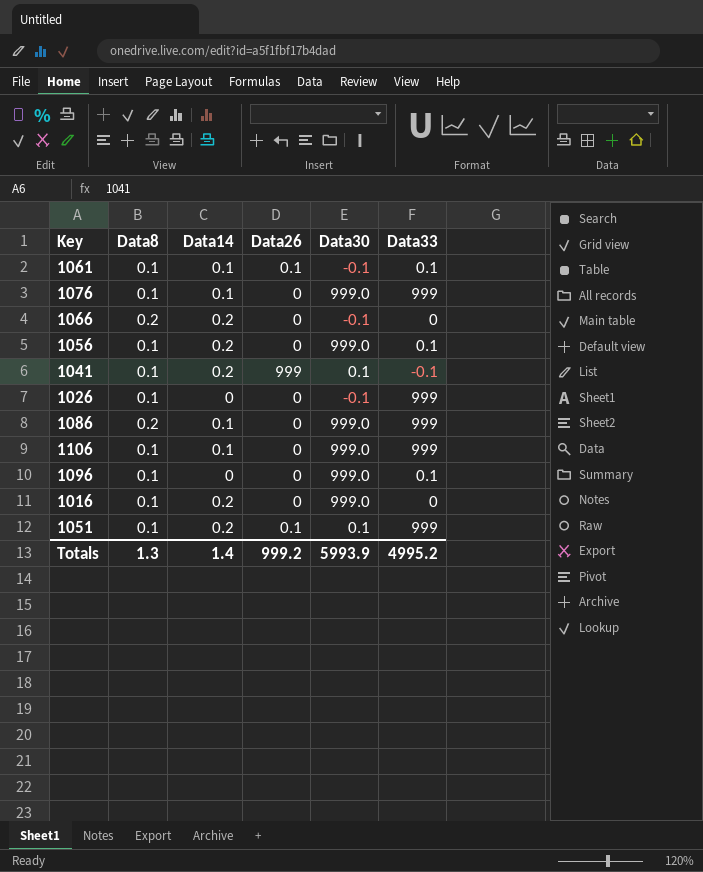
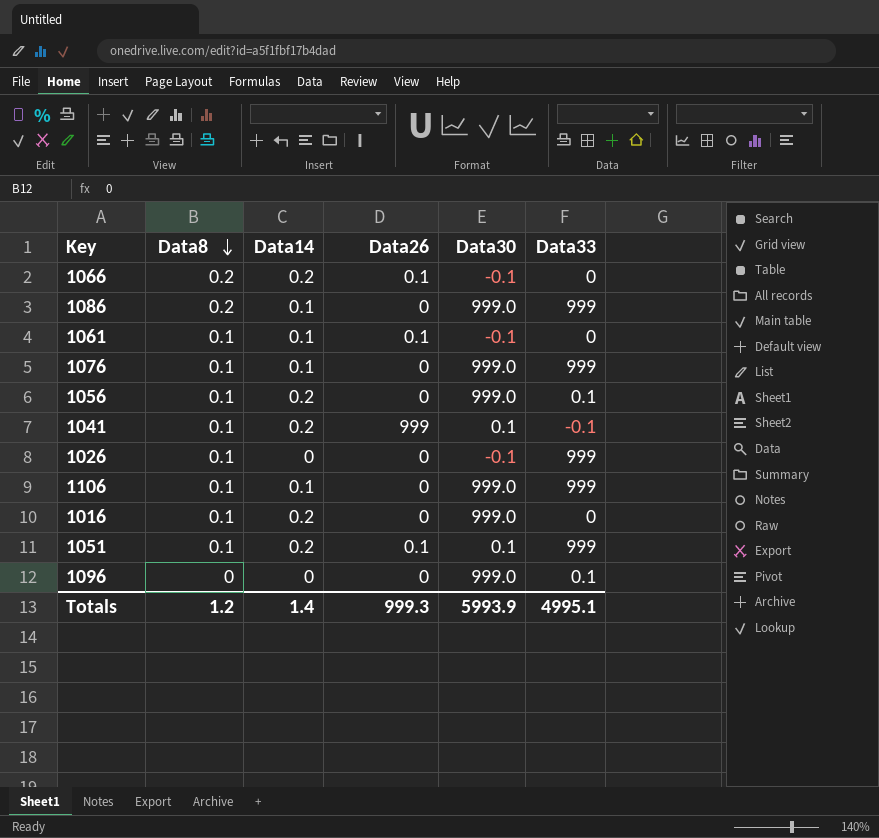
row order: none -> Data8 descending
1066 | Data26: 0 -> 0.1
1061 | Data33: 0.1 -> 0
1096 | Data8: 0.1 -> 0
Totals | Data8: 1.3 -> 1.2
Totals | Data26: 999.2 -> 999.3
Totals | Data33: 4995.2 -> 4995.1

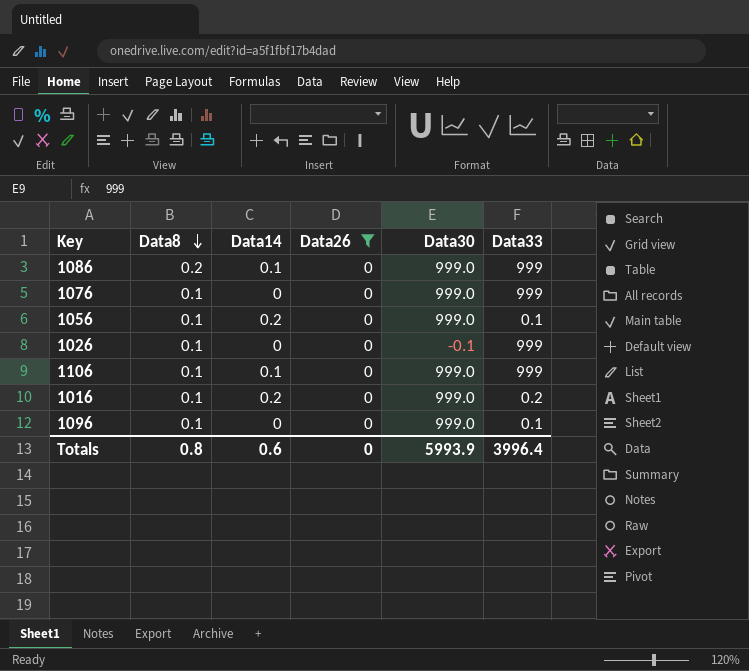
filter: none -> Data26 = 0
1076 | Data14: 0.1 -> 0
1016 | Data33: 0 -> 0.2
1096 | Data8: 0 -> 0.1
Totals | Data8: 1.2 -> 0.8
Totals | Data14: 1.4 -> 0.6
Totals | Data26: 999.3 -> 0
Totals | Data33: 4995.1 -> 3996.4

